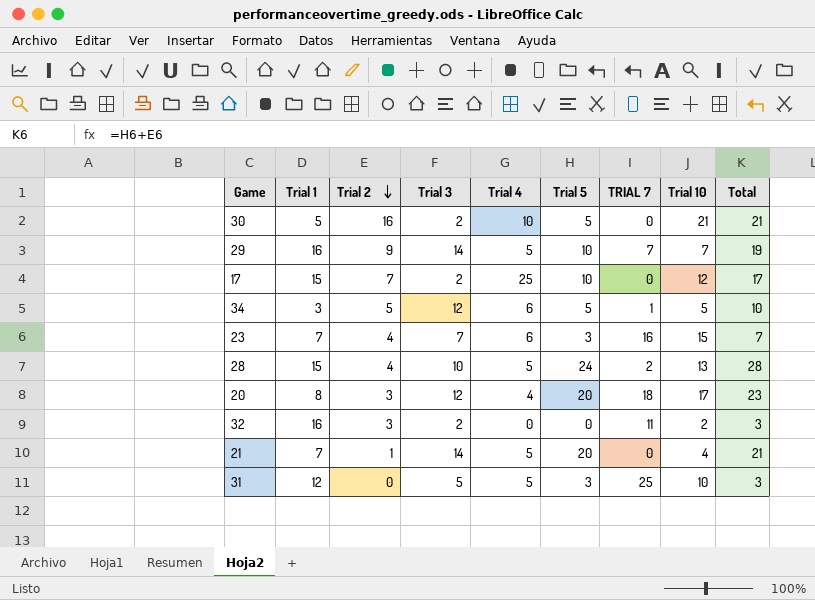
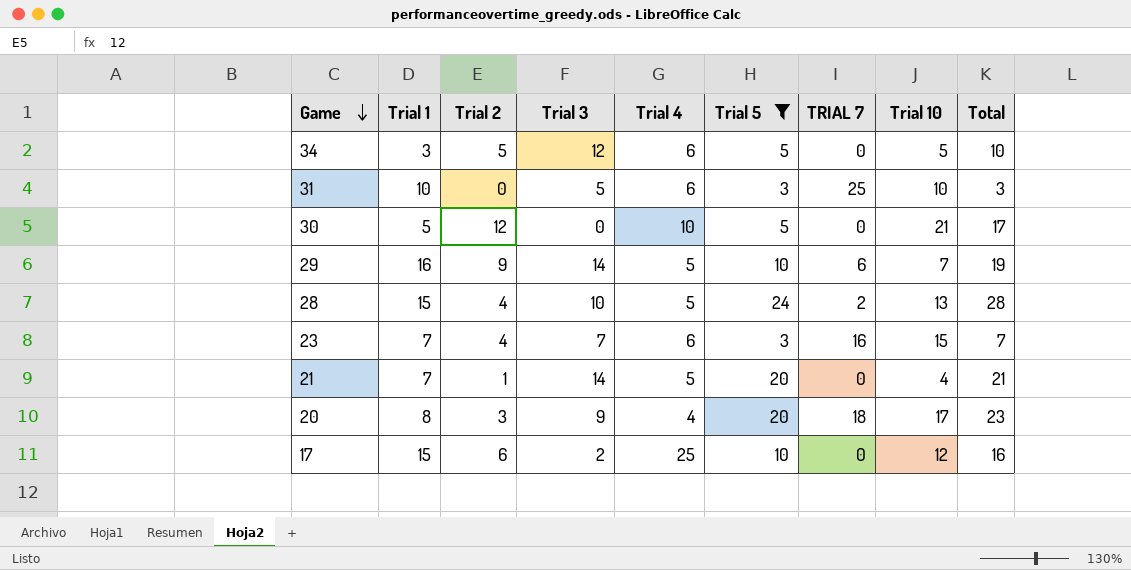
filter: none -> Trial 5 != 0
row order: Trial 2 descending -> Game descending
34 | TRIAL 7: 1 -> 0
31 | Trial 1: 12 -> 10
31 | Trial 4: 5 -> 6
30 | Trial 2: 16 -> 12
30 | Trial 3: 2 -> 0
30 | Total: 21 -> 17
29 | TRIAL 7: 7 -> 6
20 | Trial 3: 12 -> 9
17 | Trial 2: 7 -> 6
17 | Total: 17 -> 16

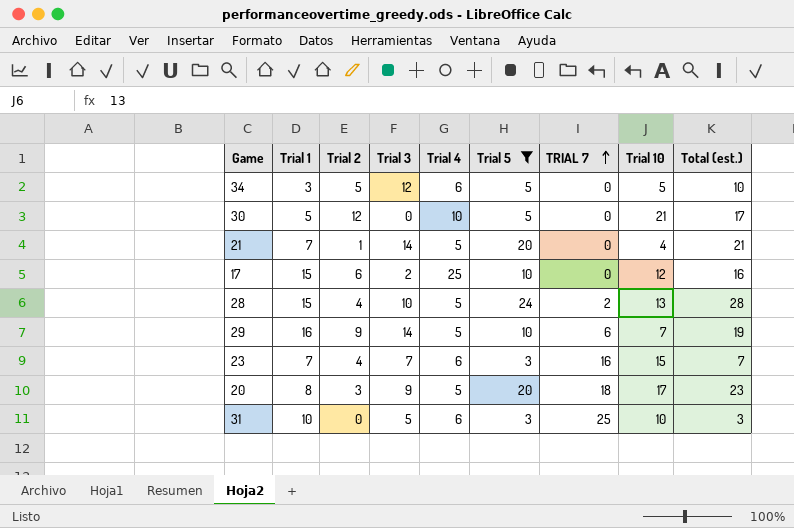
row order: Game descending -> TRIAL 7 ascending
column name: Total -> Total (est.)
20 | Trial 4: 4 -> 5

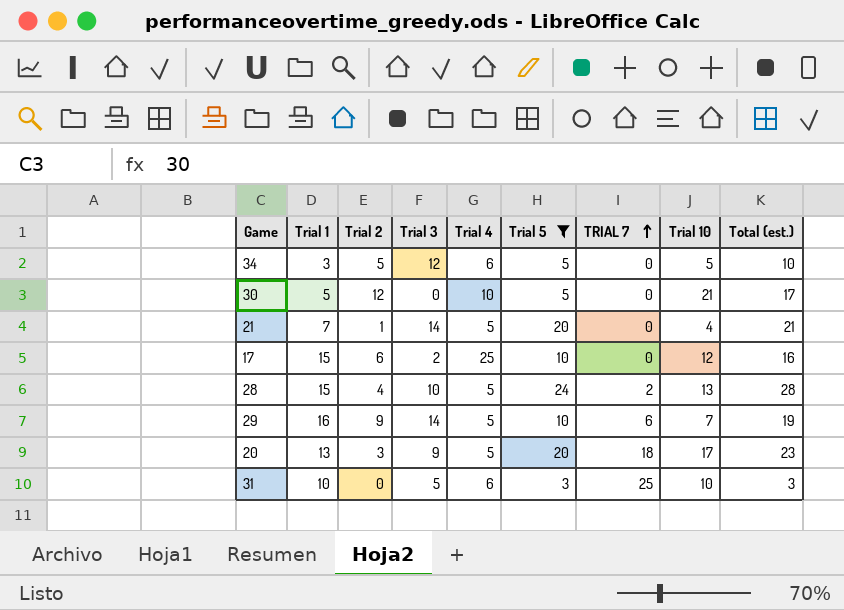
row 23: 7 | 4 | 7 | 6 | 3 | 16 | 15 | 7 -> none
20 | Trial 1: 8 -> 13

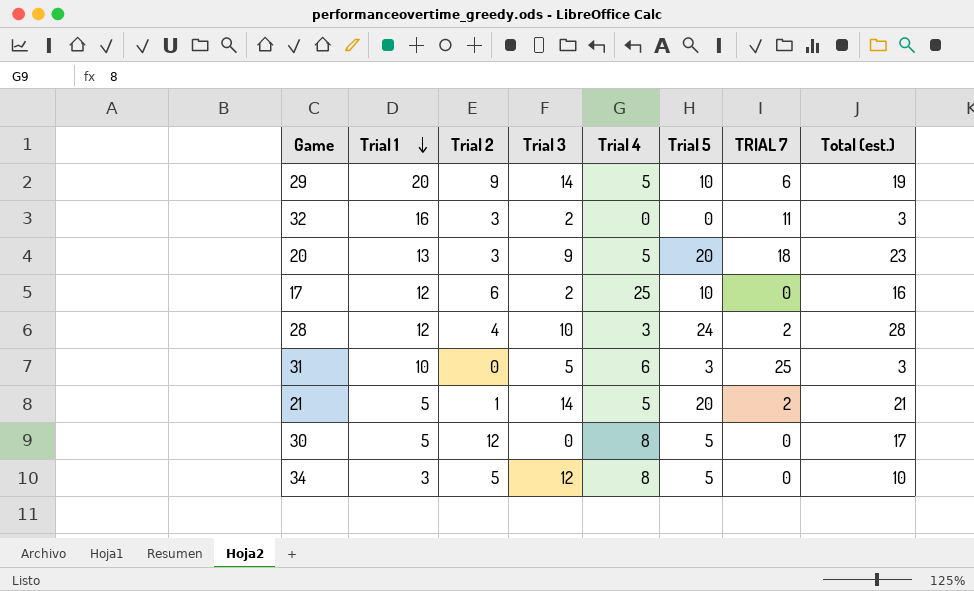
filter: Trial 5 != 0 -> none
row order: TRIAL 7 ascending -> Trial 1 descending
column Trial 10 | position: 8 -> none
29 | Trial 1: 16 -> 20
17 | Trial 1: 15 -> 12
28 | Trial 1: 15 -> 12
28 | Trial 4: 5 -> 3
21 | Trial 1: 7 -> 5
21 | TRIAL 7: 0 -> 2
30 | Trial 4: 10 -> 8
34 | Trial 4: 6 -> 8

